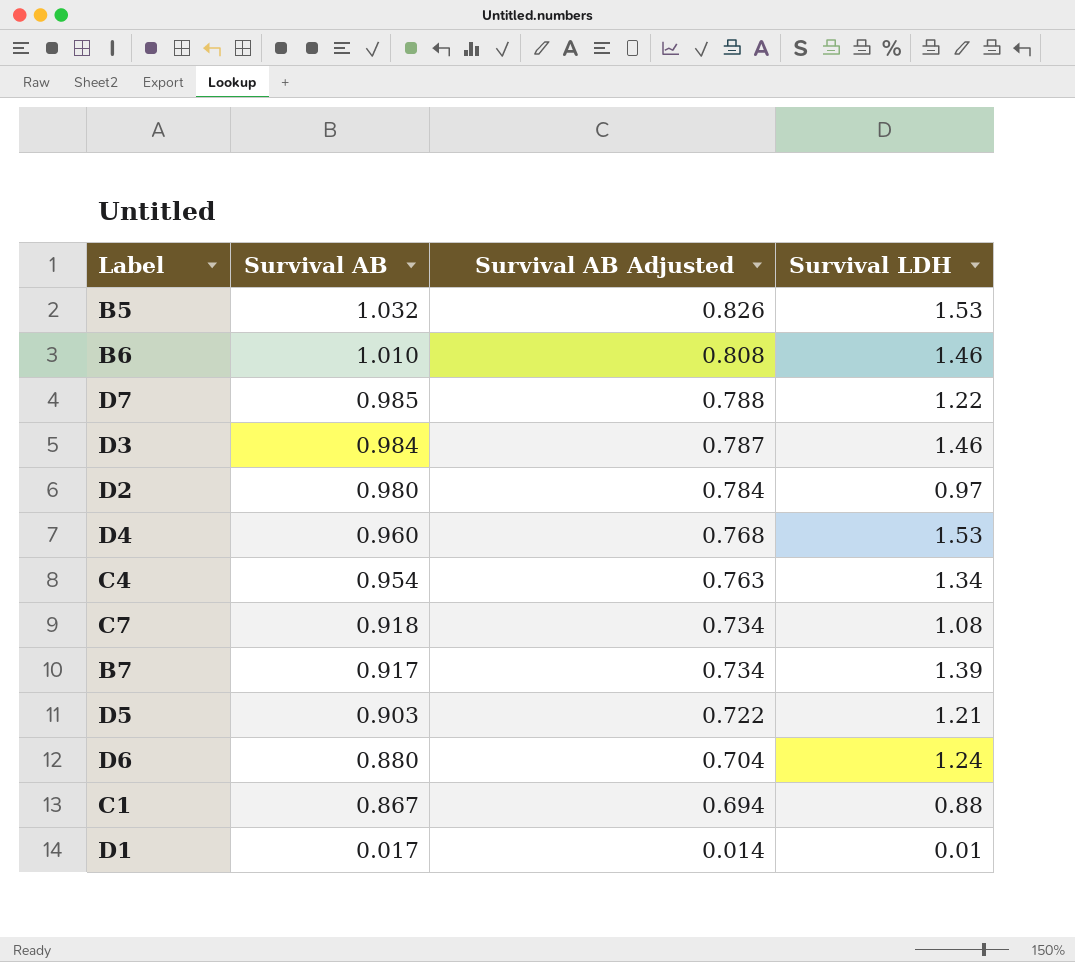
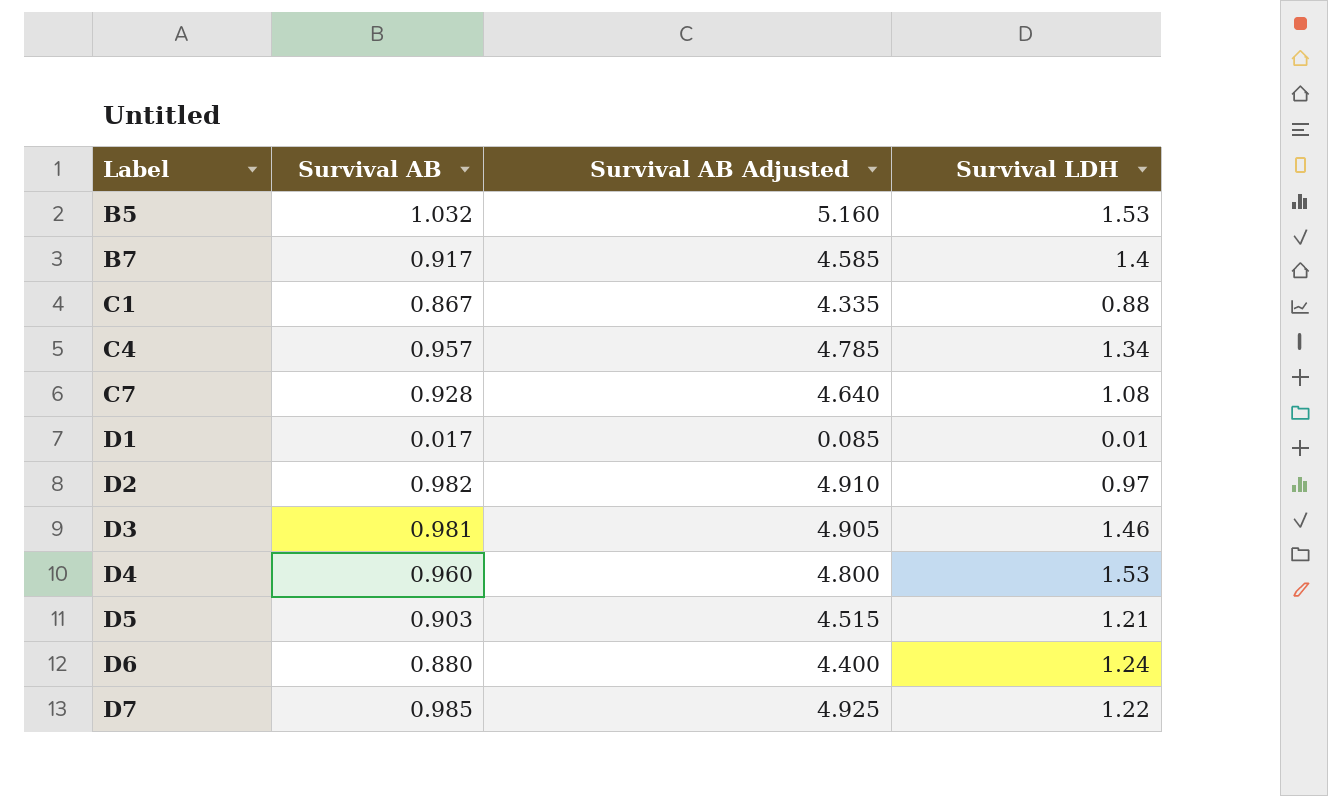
row order: Survival AB descending -> Label ascending
column Survival AB Adjusted | formula: [Survival AB] * 0.8 -> [Survival AB] * 5
row B6: 1.010 | 0.808 | 1.46 -> none
B7 | Survival LDH: 1.39 -> 1.4
C4 | Survival AB: 0.954 -> 0.957
C7 | Survival AB: 0.918 -> 0.928
D2 | Survival AB: 0.980 -> 0.982
D3 | Survival AB: 0.984 -> 0.981

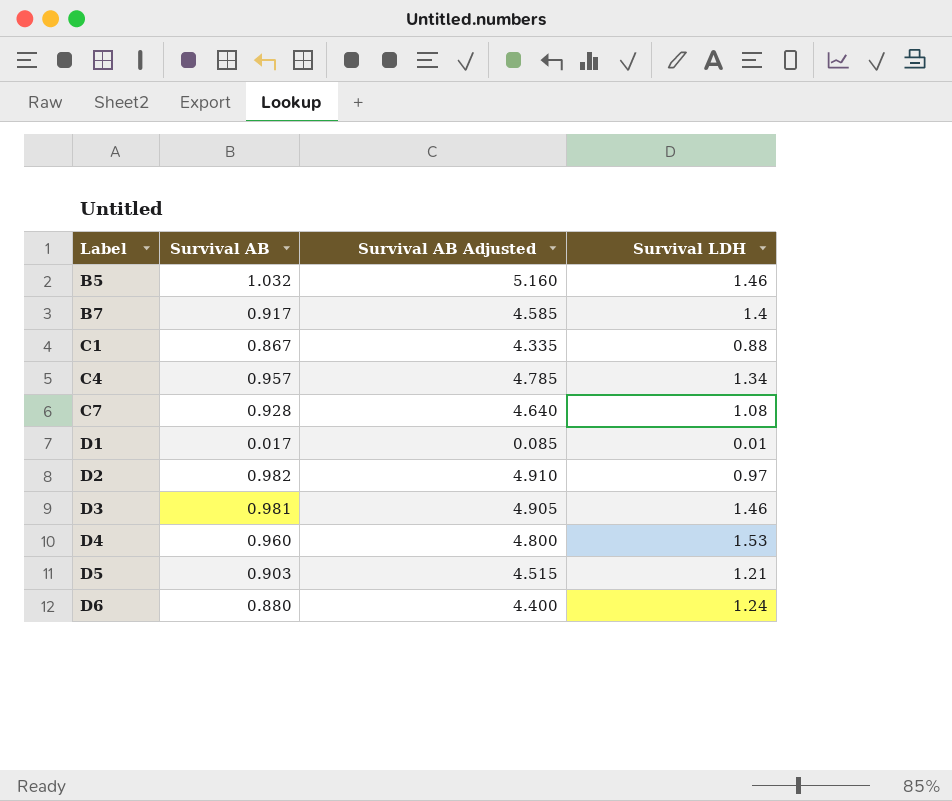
row D7: 0.985 | 4.925 | 1.22 -> none
B5 | Survival LDH: 1.53 -> 1.46

